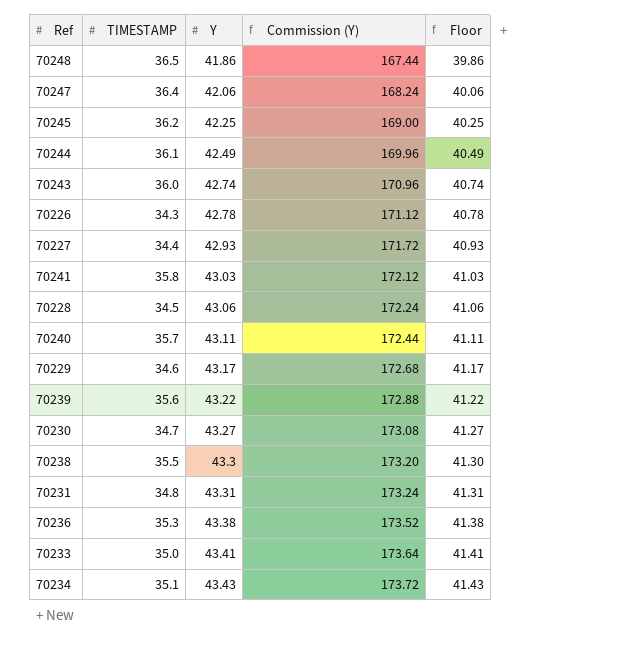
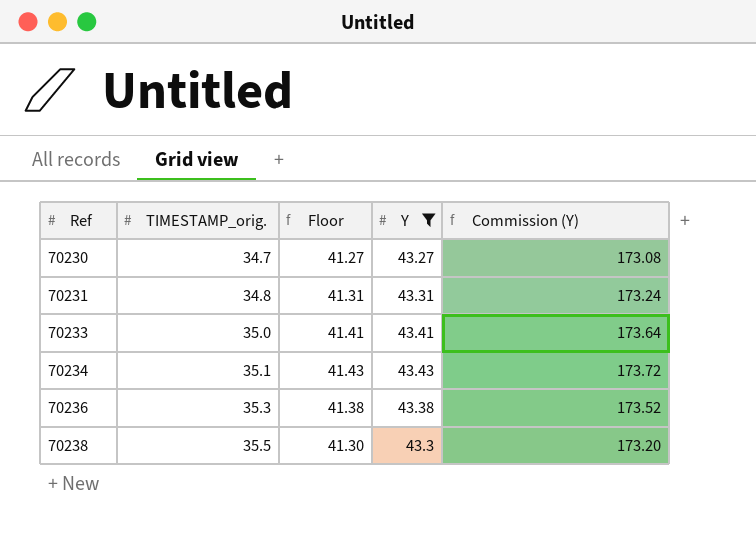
filter: none -> Y >= 43.27
row order: Y ascending -> Ref ascending
column name: TIMESTAMP -> TIMESTAMP_orig.
column Floor | position: 5 -> 3

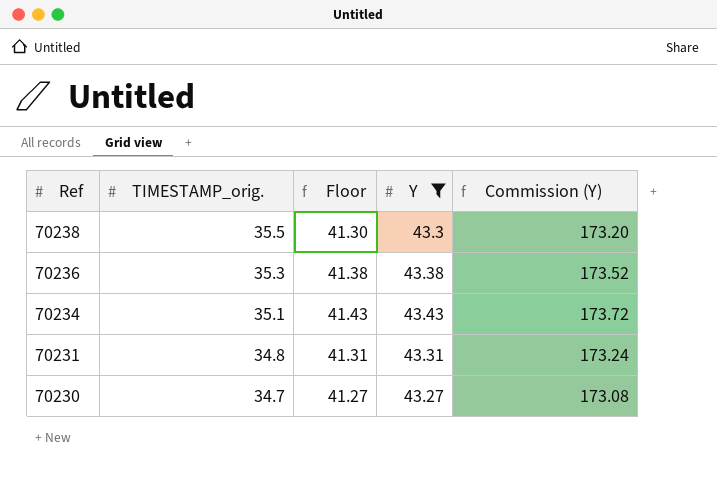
row order: Ref ascending -> Ref descending
row 70233: 35.0 | 41.41 | 43.41 | 173.64 -> none

